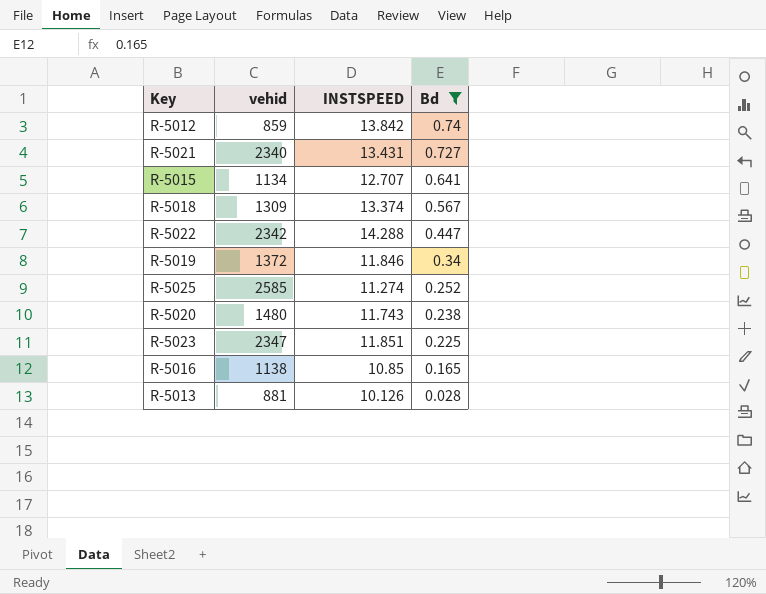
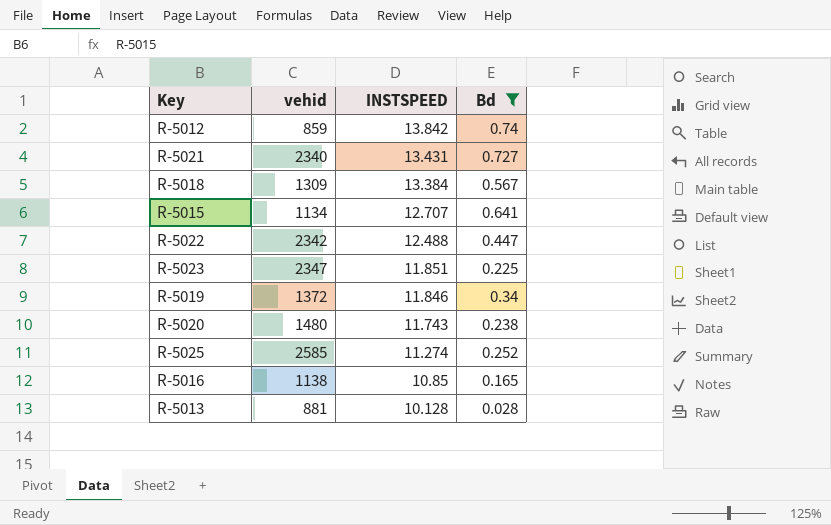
row order: Bd descending -> INSTSPEED descending
R-5018 | INSTSPEED: 13.374 -> 13.384
R-5022 | INSTSPEED: 14.288 -> 12.488
R-5013 | INSTSPEED: 10.126 -> 10.128

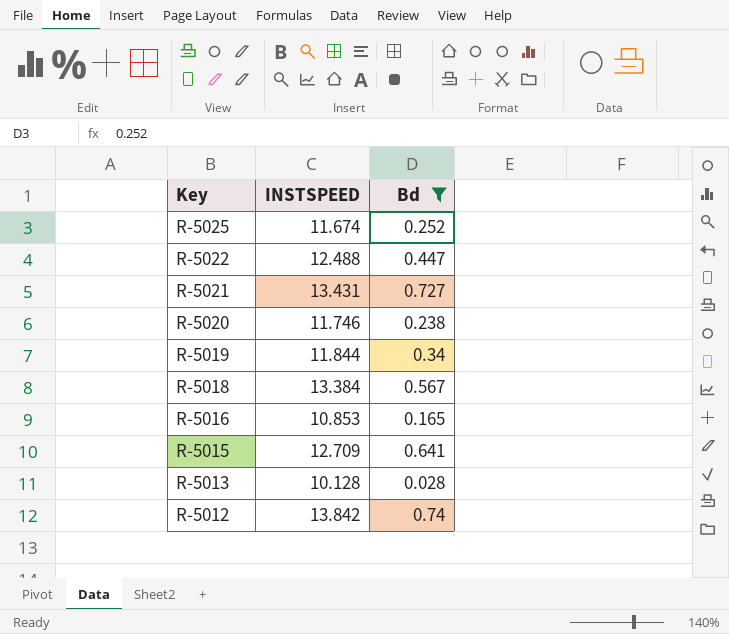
row order: INSTSPEED descending -> Key descending
column vehid | position: 2 -> none
row R-5023: 2347 | 11.851 | 0.225 -> none
R-5025 | INSTSPEED: 11.274 -> 11.674
R-5020 | INSTSPEED: 11.743 -> 11.746
R-5019 | INSTSPEED: 11.846 -> 11.844
R-5016 | INSTSPEED: 10.85 -> 10.853
R-5015 | INSTSPEED: 12.707 -> 12.709

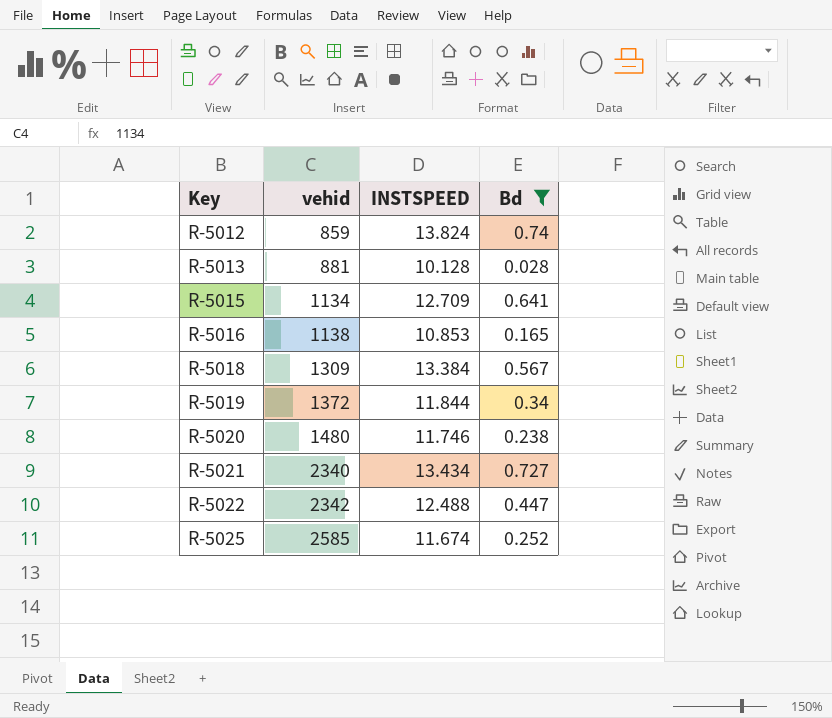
row order: Key descending -> Key ascending
column vehid | position: none -> 2
R-5012 | INSTSPEED: 13.842 -> 13.824
R-5021 | INSTSPEED: 13.431 -> 13.434

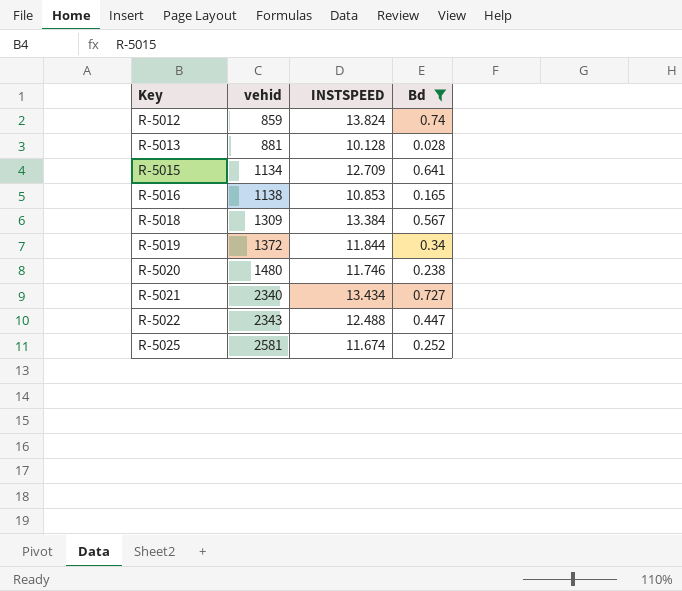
R-5022 | vehid: 2342 -> 2343
R-5025 | vehid: 2585 -> 2581

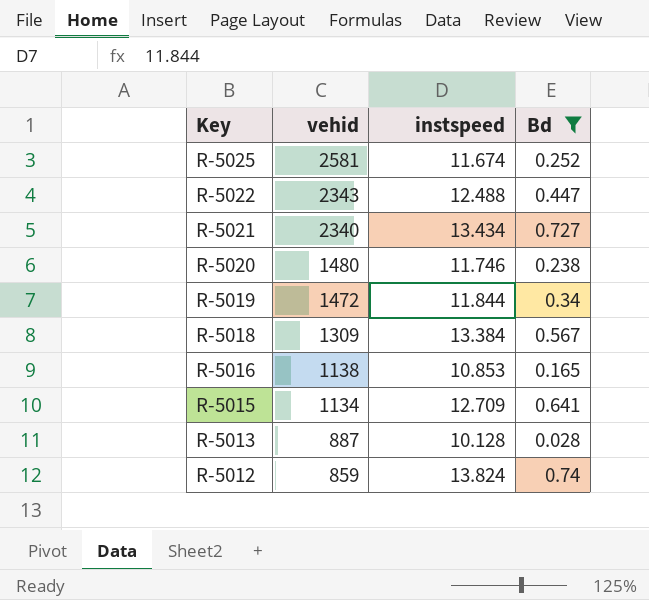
row order: Key ascending -> Key descending
column name: INSTSPEED -> instspeed
R-5019 | vehid: 1372 -> 1472
R-5013 | vehid: 881 -> 887

